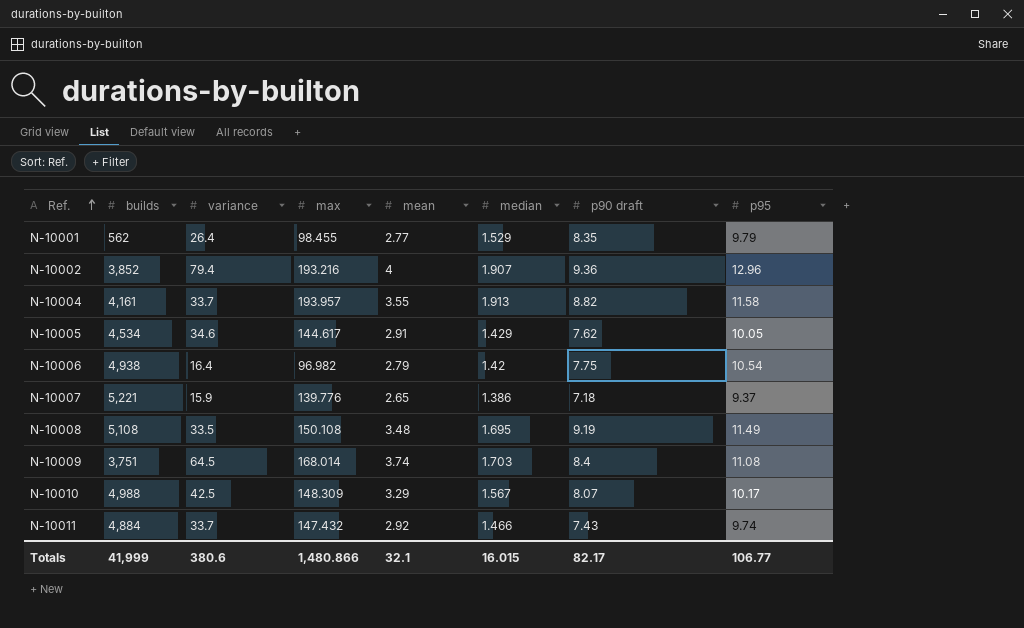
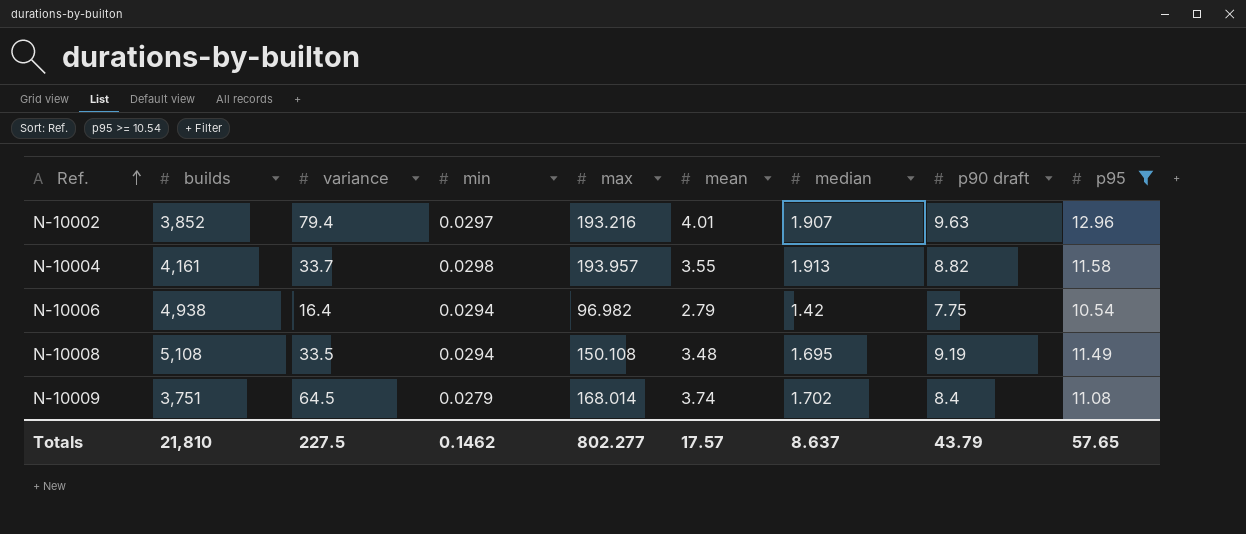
filter: none -> p95 >= 10.54
column min | position: none -> 4
N-10002 | mean: 4 -> 4.01
N-10002 | p90 draft: 9.36 -> 9.63
N-10009 | median: 1.703 -> 1.702
Totals | builds: 41,999 -> 21,810
Totals | variance: 380.6 -> 227.5
Totals | max: 1,480.866 -> 802.277
Totals | mean: 32.1 -> 17.57
Totals | median: 16.015 -> 8.637
Totals | p90 draft: 82.17 -> 43.79
Totals | p95: 106.77 -> 57.65

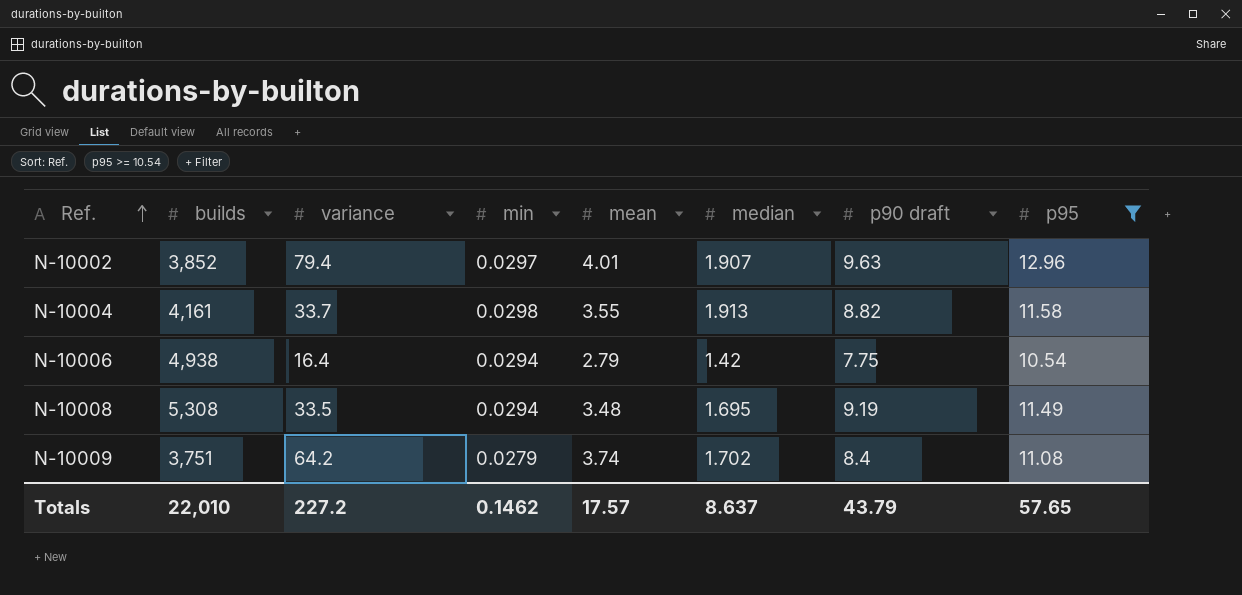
column max | position: 5 -> none
N-10008 | builds: 5,108 -> 5,308
N-10009 | variance: 64.5 -> 64.2
Totals | builds: 21,810 -> 22,010
Totals | variance: 227.5 -> 227.2

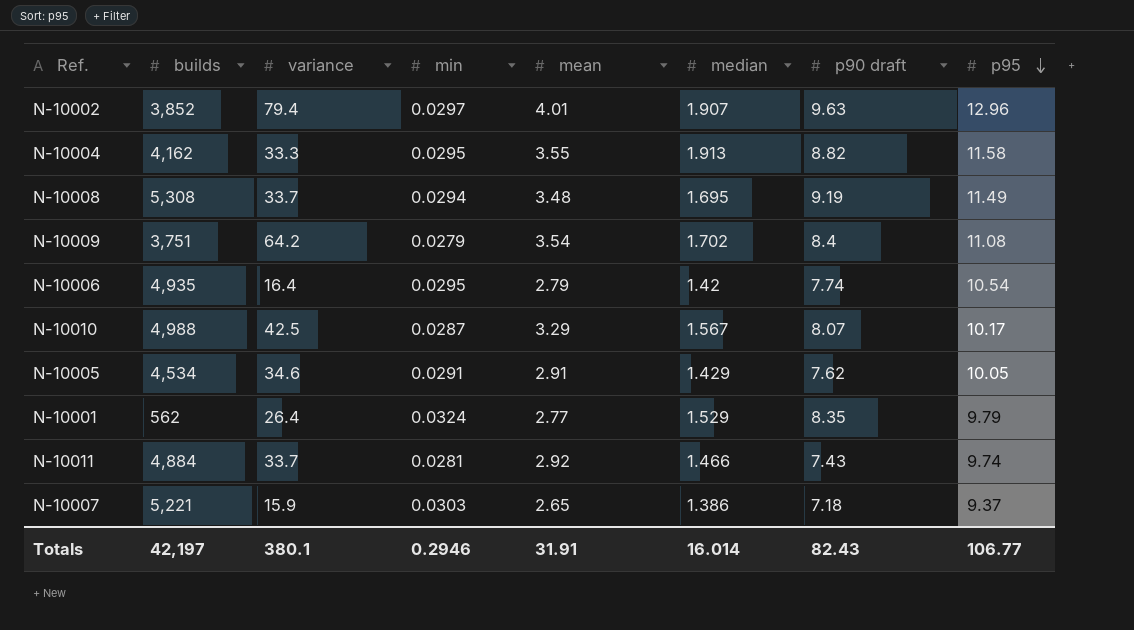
filter: p95 >= 10.54 -> none
row order: Ref. ascending -> p95 descending
N-10004 | builds: 4,161 -> 4,162
N-10004 | variance: 33.7 -> 33.3
N-10004 | min: 0.0298 -> 0.0295
N-10008 | variance: 33.5 -> 33.7
N-10009 | mean: 3.74 -> 3.54
N-10006 | builds: 4,938 -> 4,935
N-10006 | min: 0.0294 -> 0.0295
N-10006 | p90 draft: 7.75 -> 7.74
Totals | builds: 22,010 -> 42,197
Totals | variance: 227.2 -> 380.1
Totals | min: 0.1462 -> 0.2946
Totals | mean: 17.57 -> 31.91
Totals | median: 8.637 -> 16.014
Totals | p90 draft: 43.79 -> 82.43
Totals | p95: 57.65 -> 106.77

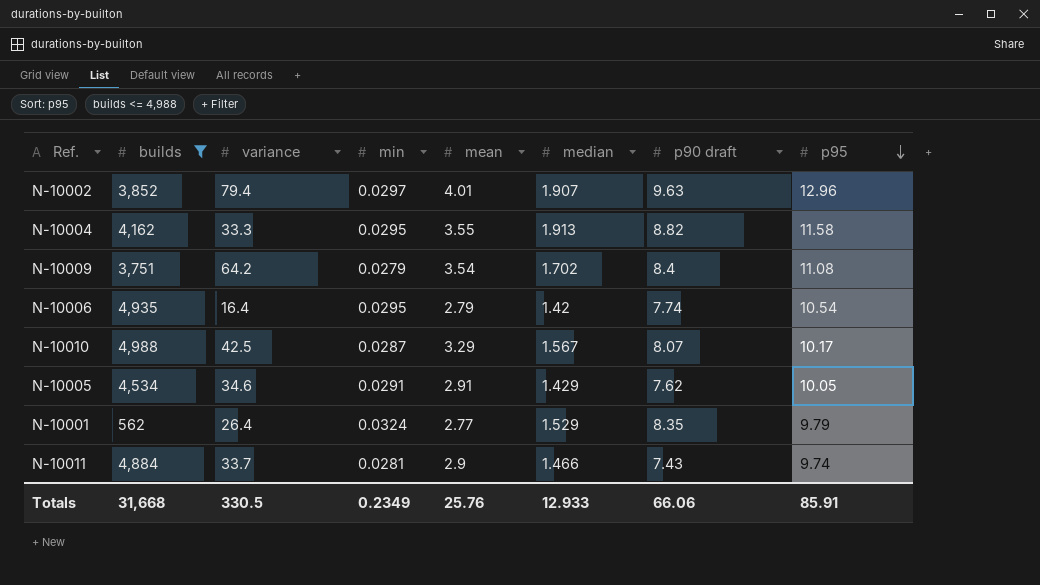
filter: none -> builds <= 4,988
N-10011 | mean: 2.92 -> 2.9
Totals | builds: 42,197 -> 31,668
Totals | variance: 380.1 -> 330.5
Totals | min: 0.2946 -> 0.2349
Totals | mean: 31.91 -> 25.76
Totals | median: 16.014 -> 12.933
Totals | p90 draft: 82.43 -> 66.06
Totals | p95: 106.77 -> 85.91

